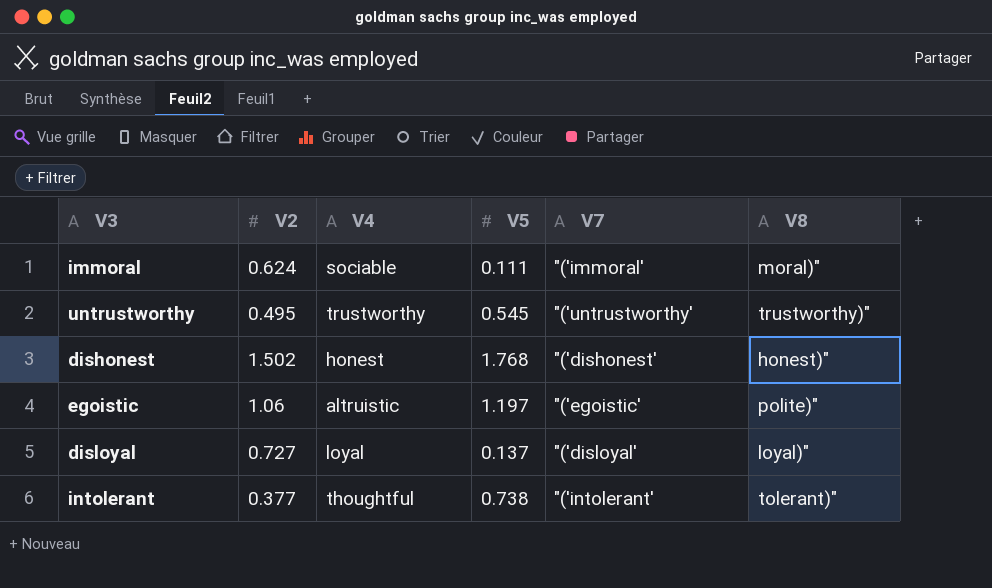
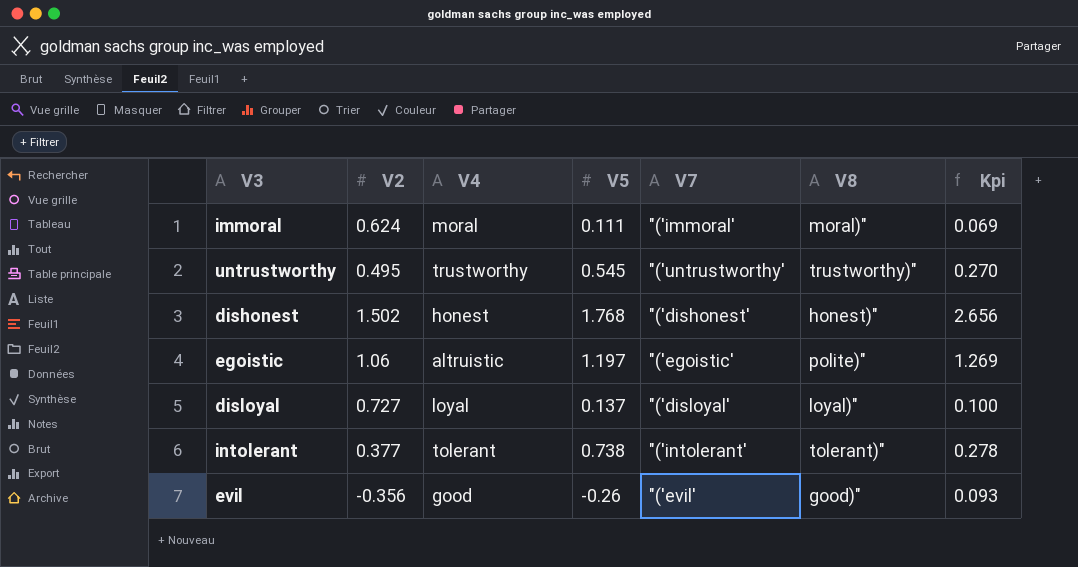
column Kpi | formula: none -> [V2] * [V5]
immoral | V4: sociable -> moral
intolerant | V4: thoughtful -> tolerant
row evil: none -> -0.356 | good | -0.26 | "('evil' | good)" | 0.093

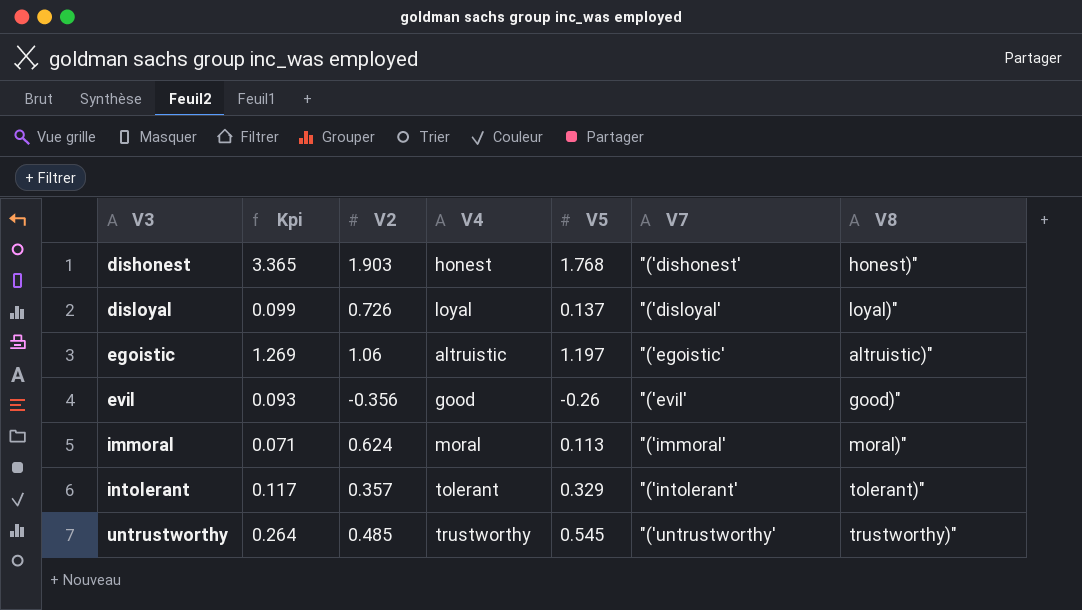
row order: none -> V3 ascending
column Kpi | position: 7 -> 2
dishonest | Kpi: 2.656 -> 3.365
dishonest | V2: 1.502 -> 1.903
disloyal | Kpi: 0.100 -> 0.099
disloyal | V2: 0.727 -> 0.726
egoistic | V8: polite)" -> altruistic)"
immoral | Kpi: 0.069 -> 0.071
immoral | V5: 0.111 -> 0.113
intolerant | Kpi: 0.278 -> 0.117
intolerant | V2: 0.377 -> 0.357
intolerant | V5: 0.738 -> 0.329
untrustworthy | Kpi: 0.270 -> 0.264
untrustworthy | V2: 0.495 -> 0.485

